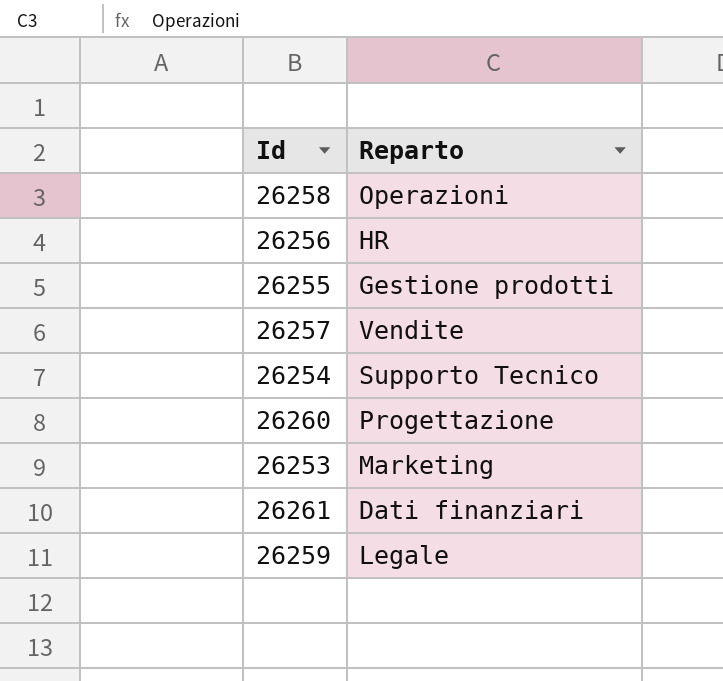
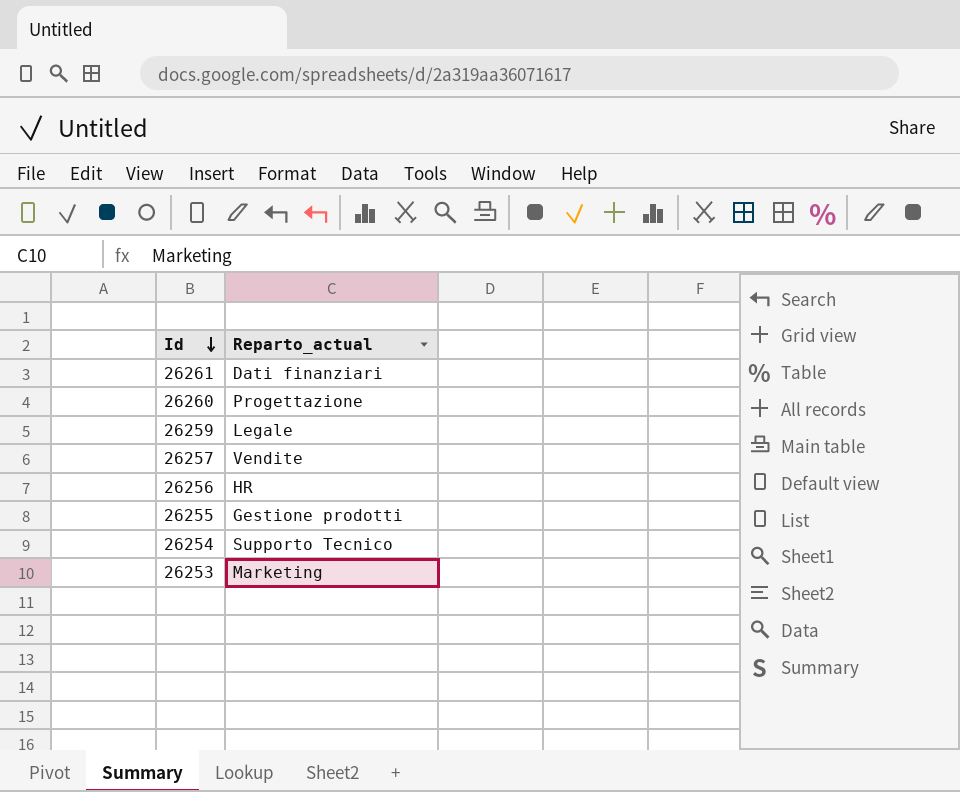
row order: none -> Id descending
column name: Reparto -> Reparto_actual
row 26258: Operazioni -> none

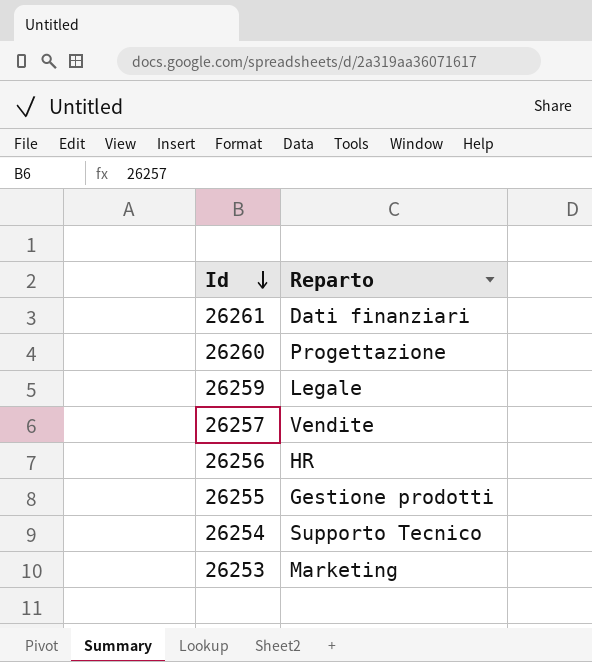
column name: Reparto_actual -> Reparto

